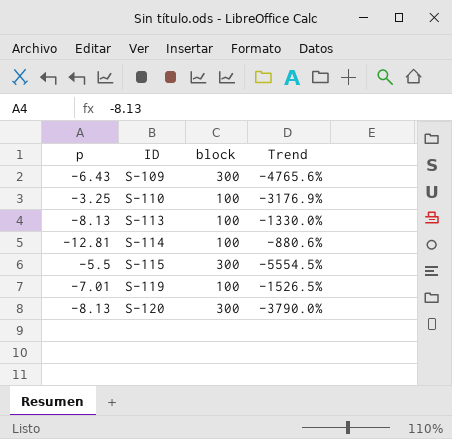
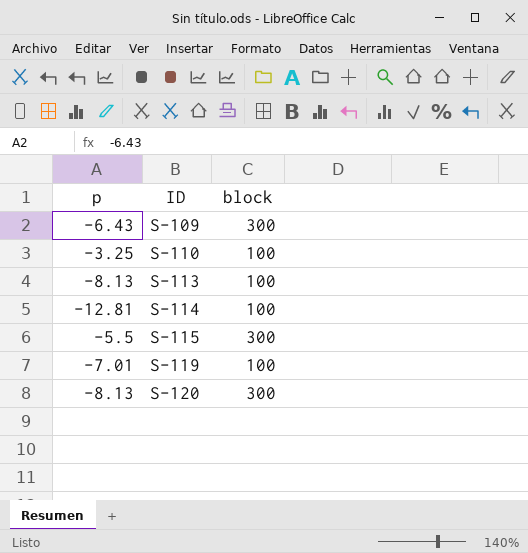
column Trend | formula: ([block] - [p]) / [p] -> none

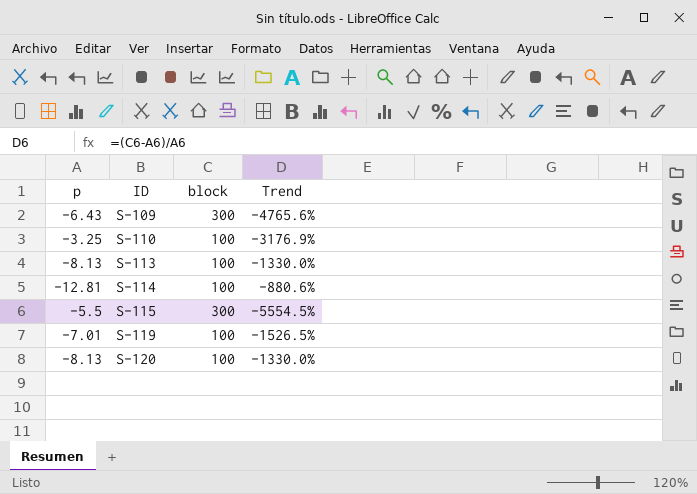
column Trend | formula: none -> ([block] - [p]) / [p]
S-120 | block: 300 -> 100

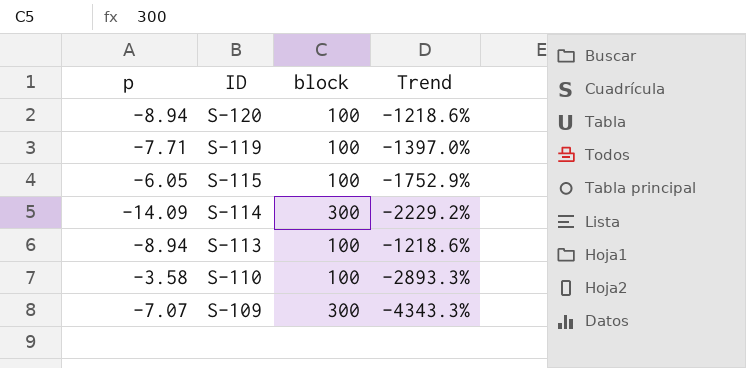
row order: ID ascending -> ID descending
S-120 | p: -8.13 -> -8.94
S-120 | Trend: -1330.0% -> -1218.6%
S-119 | p: -7.01 -> -7.71
S-119 | Trend: -1526.5% -> -1397.0%
S-115 | p: -5.5 -> -6.05
S-115 | block: 300 -> 100
S-115 | Trend: -5554.5% -> -1752.9%
S-114 | p: -12.81 -> -14.09
S-114 | block: 100 -> 300
S-114 | Trend: -880.6% -> -2229.2%
S-113 | p: -8.13 -> -8.94
S-113 | Trend: -1330.0% -> -1218.6%
S-110 | p: -3.25 -> -3.58
S-110 | Trend: -3176.9% -> -2893.3%
S-109 | p: -6.43 -> -7.07
S-109 | Trend: -4765.6% -> -4343.3%

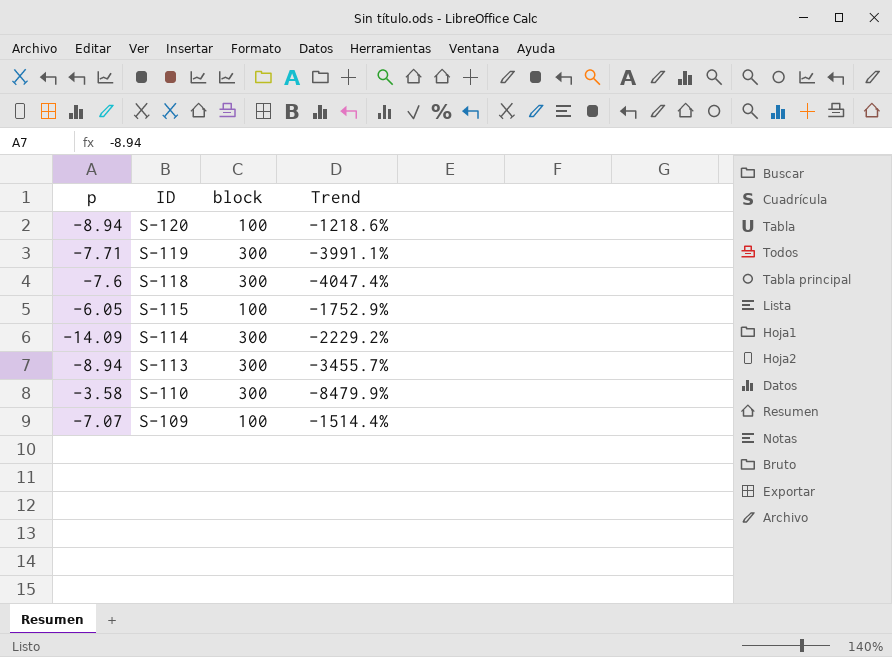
S-119 | block: 100 -> 300
S-119 | Trend: -1397.0% -> -3991.1%
row S-118: none -> -7.6 | 300 | -4047.4%
S-113 | block: 100 -> 300
S-113 | Trend: -1218.6% -> -3455.7%
S-110 | block: 100 -> 300
S-110 | Trend: -2893.3% -> -8479.9%
S-109 | block: 300 -> 100
S-109 | Trend: -4343.3% -> -1514.4%

